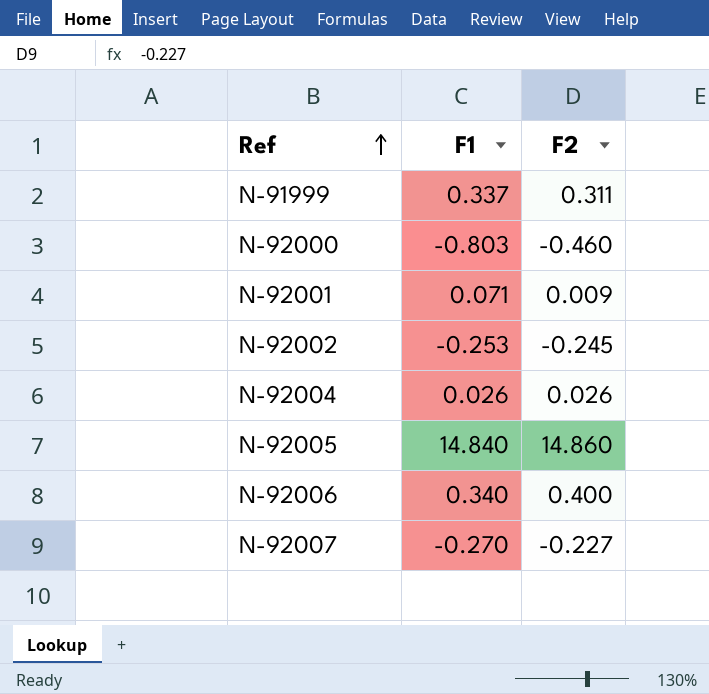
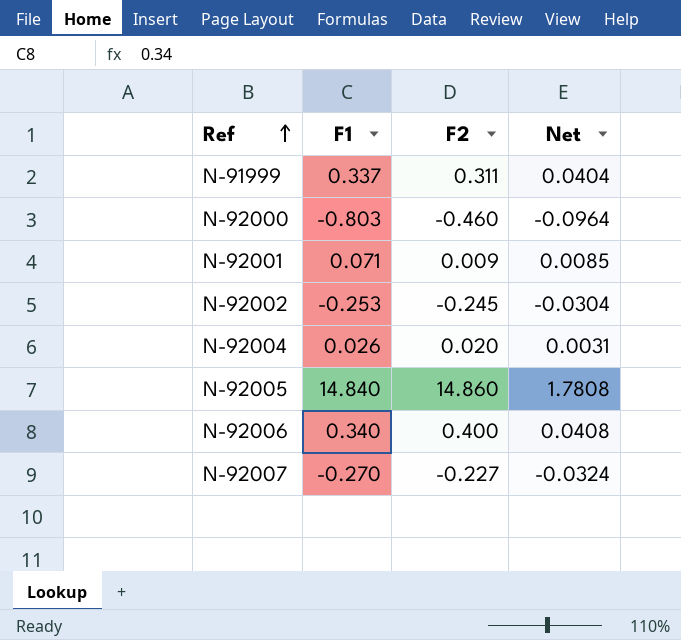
column Net | formula: none -> [F1] * 0.12
N-92004 | F2: 0.026 -> 0.020

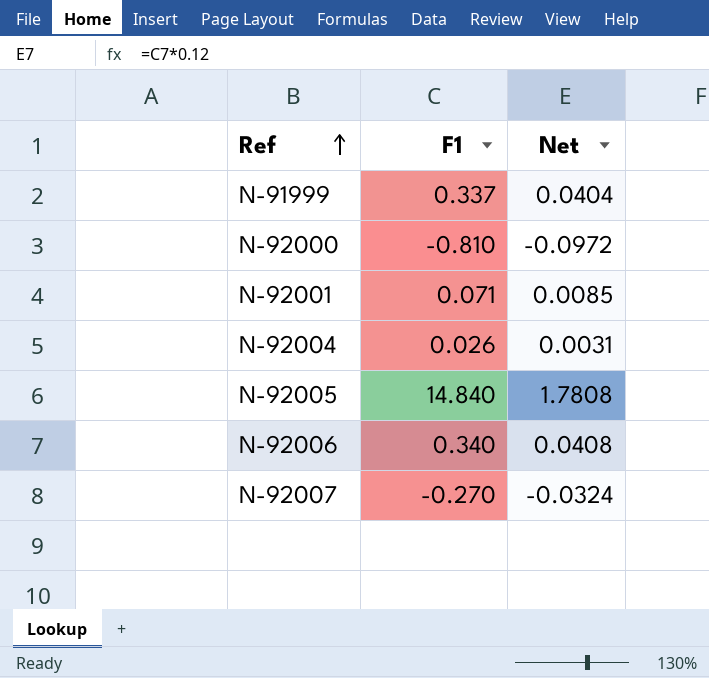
column F2 | position: 3 -> none
row N-92002: -0.253 | -0.245 | -0.0304 -> none
N-92000 | F1: -0.803 -> -0.810
N-92000 | Net: -0.0964 -> -0.0972

